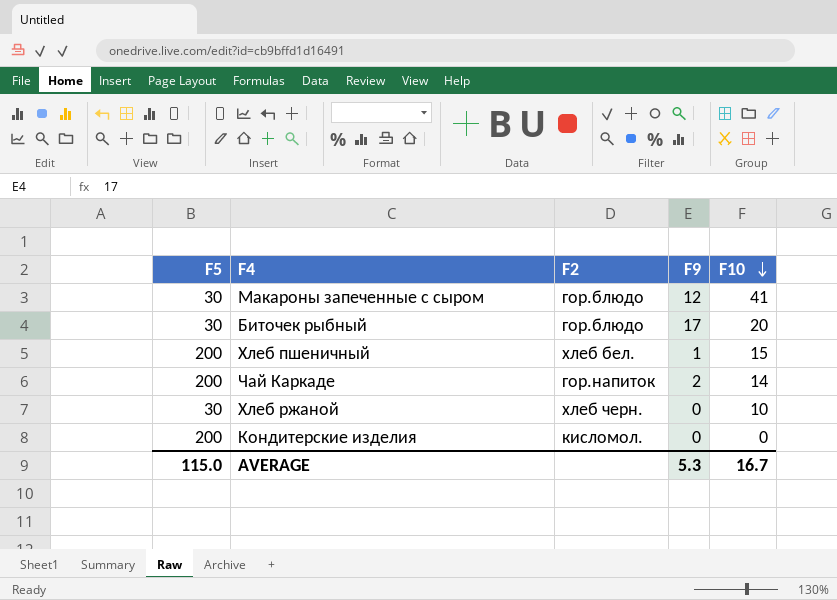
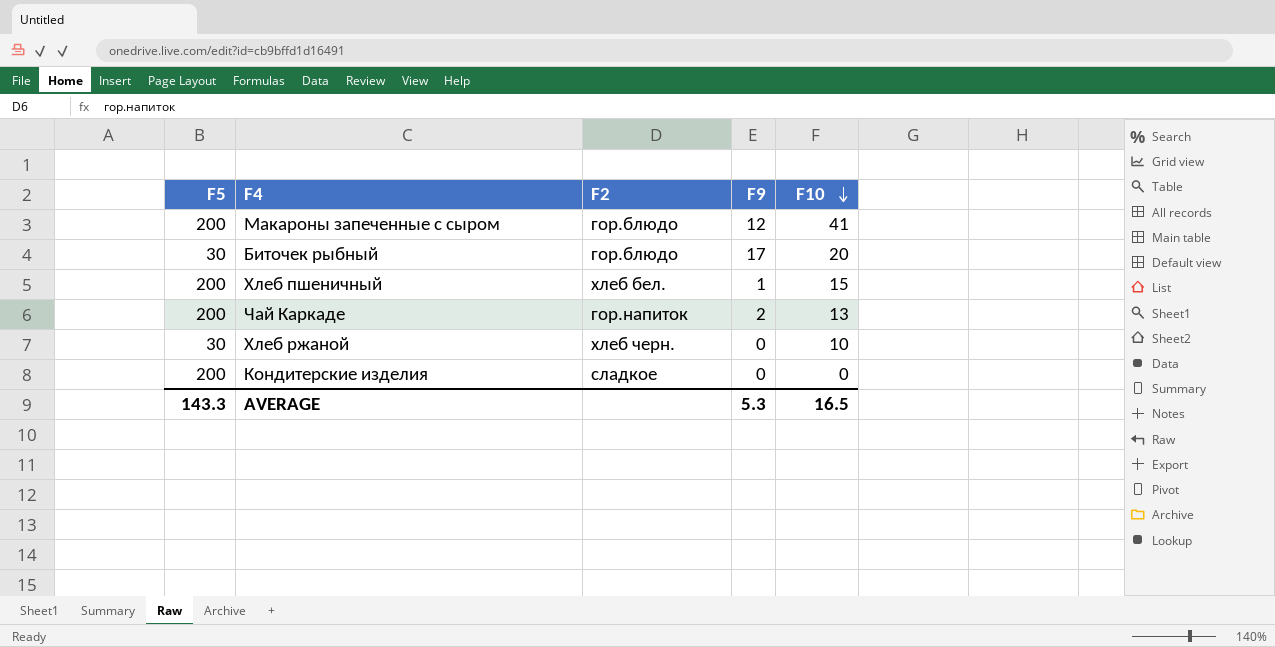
Макароны запеченные с сыром | F5: 30 -> 200
Чай Каркаде | F10: 14 -> 13
Кондитерские изделия | F2: кисломол. -> сладкое
AVERAGE | F5: 115.0 -> 143.3
AVERAGE | F10: 16.7 -> 16.5

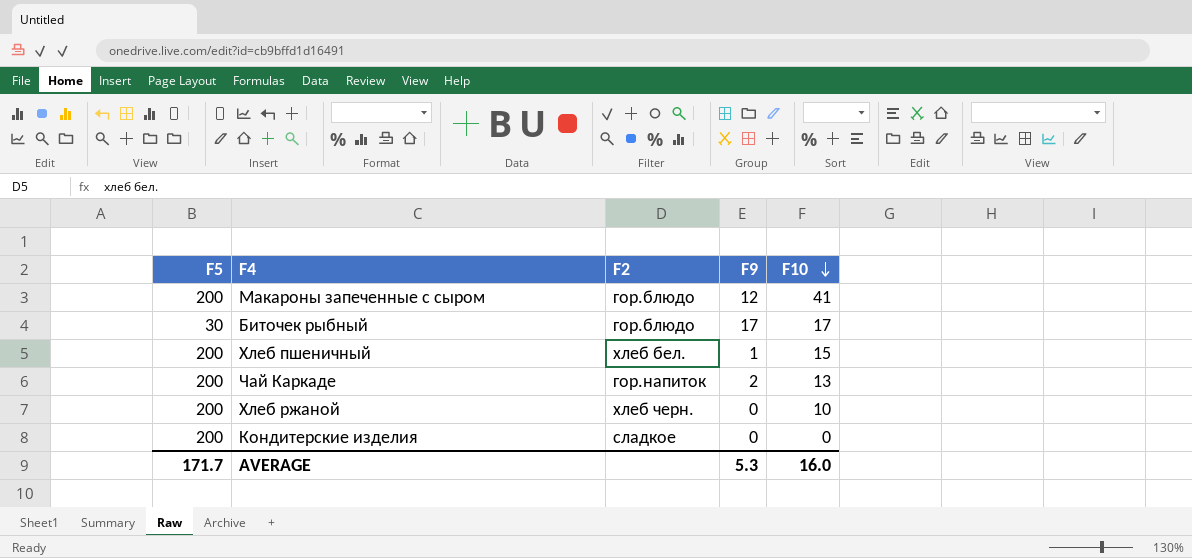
Биточек рыбный | F10: 20 -> 17
Хлеб ржаной | F5: 30 -> 200
AVERAGE | F5: 143.3 -> 171.7
AVERAGE | F10: 16.5 -> 16.0

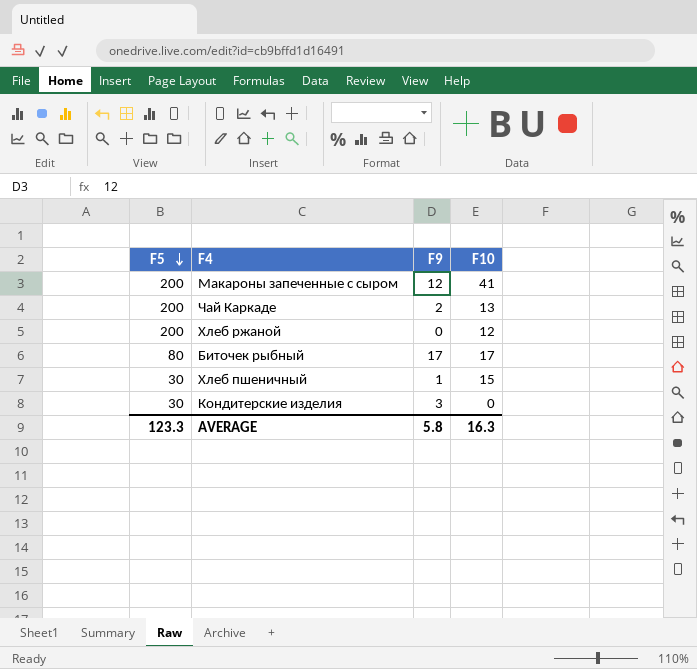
row order: F10 descending -> F5 descending
column F2 | position: 3 -> none
Хлеб ржаной | F10: 10 -> 12
Биточек рыбный | F5: 30 -> 80
Хлеб пшеничный | F5: 200 -> 30
Кондитерские изделия | F5: 200 -> 30
Кондитерские изделия | F9: 0 -> 3
AVERAGE | F5: 171.7 -> 123.3
AVERAGE | F9: 5.3 -> 5.8
AVERAGE | F10: 16.0 -> 16.3

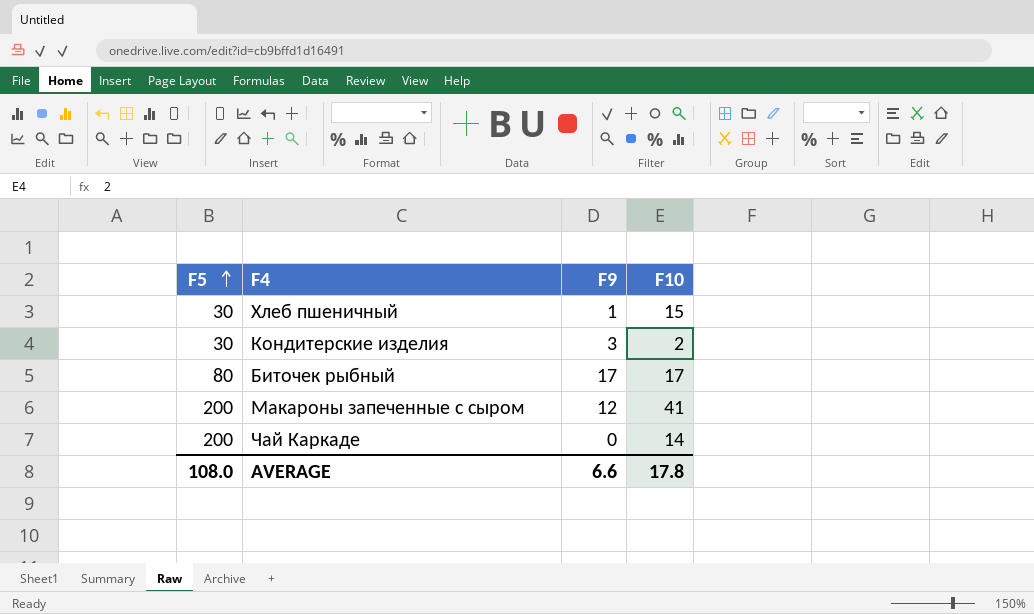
row order: F5 descending -> F5 ascending
row Хлеб ржаной: 200 | 0 | 12 -> none
Кондитерские изделия | F10: 0 -> 2
Чай Каркаде | F9: 2 -> 0
Чай Каркаде | F10: 13 -> 14
AVERAGE | F5: 123.3 -> 108.0
AVERAGE | F9: 5.8 -> 6.6
AVERAGE | F10: 16.3 -> 17.8

